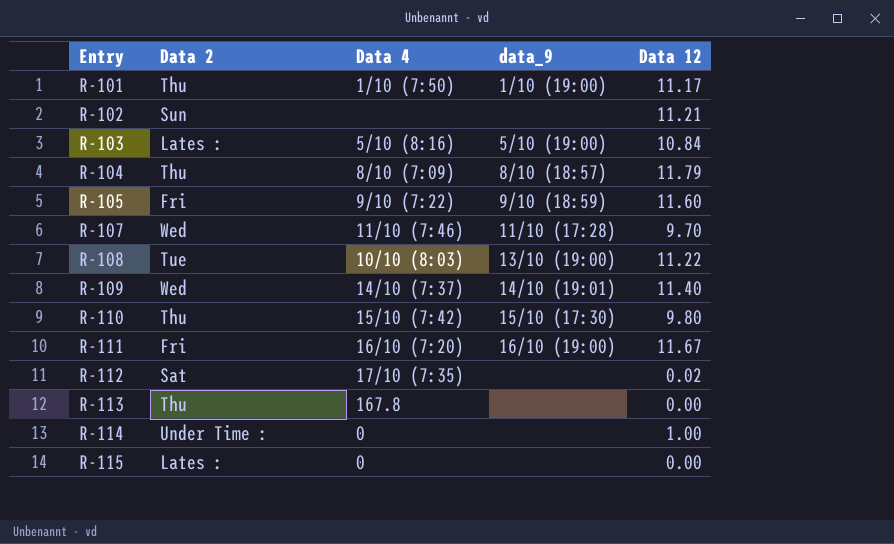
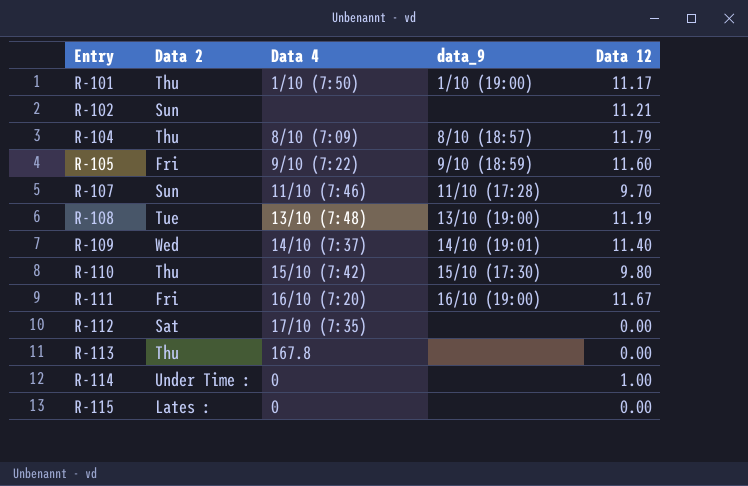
row R-103: Lates : | 5/10 (8:16) | 5/10 (19:00) | 10.84 -> none
R-107 | Data 2: Wed -> Sun
R-108 | Data 4: 10/10 (8:03) -> 13/10 (7:48)
R-108 | Data 12: 11.22 -> 11.19
R-112 | Data 12: 0.02 -> 0.00

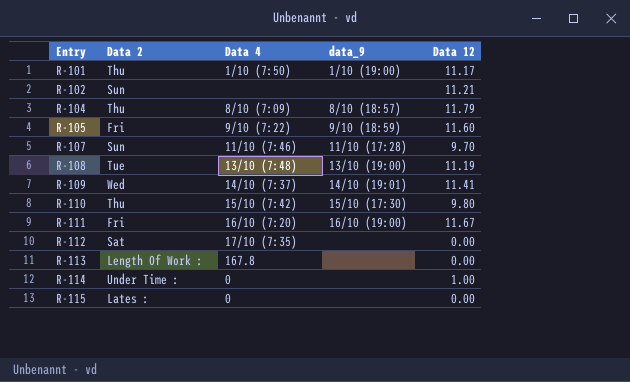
R-109 | Data 12: 11.40 -> 11.41
R-113 | Data 2: Thu -> Length Of Work :

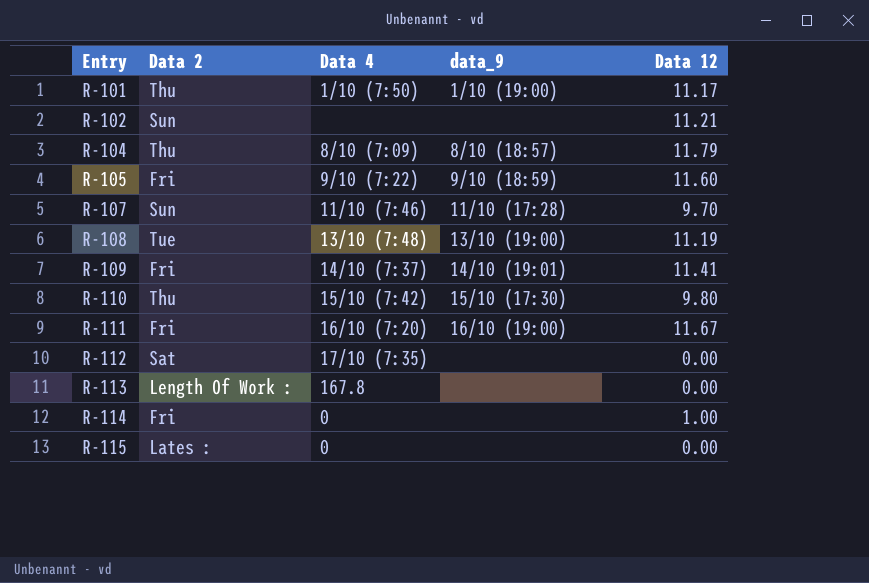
R-109 | Data 2: Wed -> Fri
R-114 | Data 2: Under Time : -> Fri

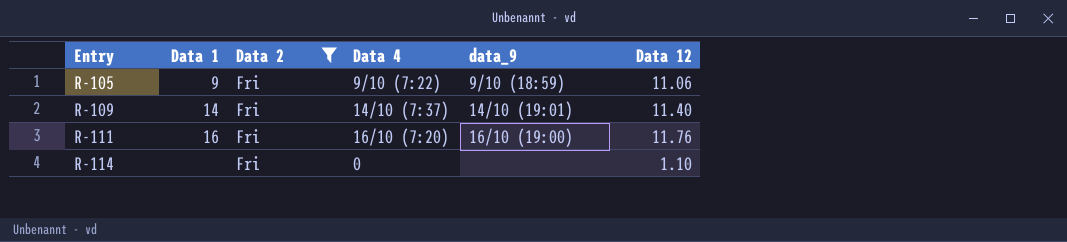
filter: none -> Data 2 = Fri
column Data 1 | position: none -> 2
R-105 | Data 12: 11.60 -> 11.06
R-109 | Data 12: 11.41 -> 11.40
R-111 | Data 12: 11.67 -> 11.76
R-114 | Data 12: 1.00 -> 1.10

